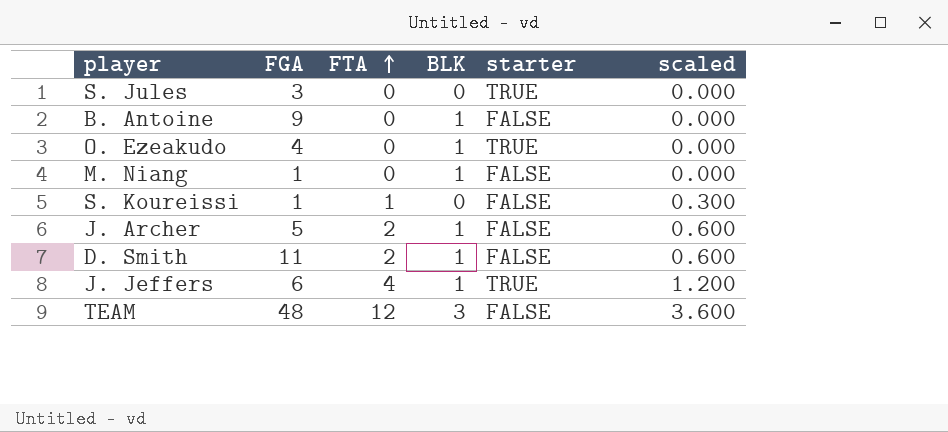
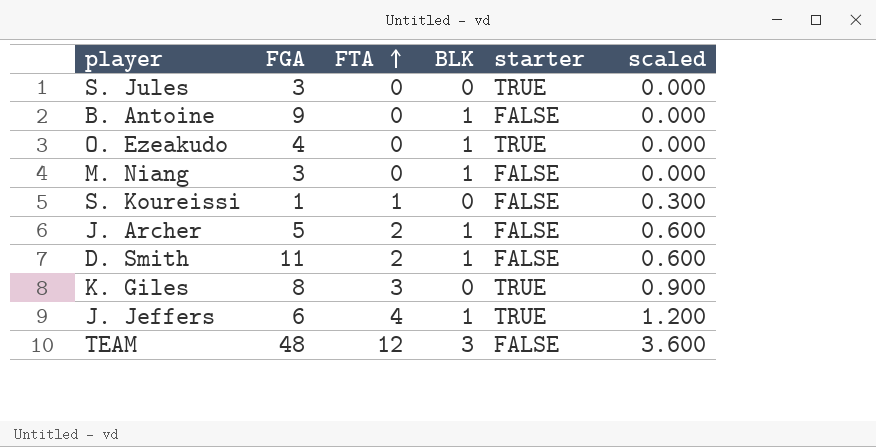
M. Niang | FGA: 1 -> 3
row K. Giles: none -> 8 | 3 | 0 | TRUE | 0.900

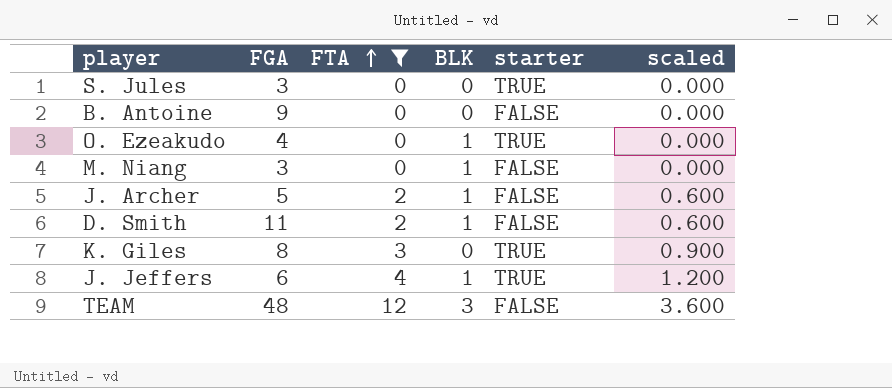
filter: none -> FTA != 1
B. Antoine | BLK: 1 -> 0

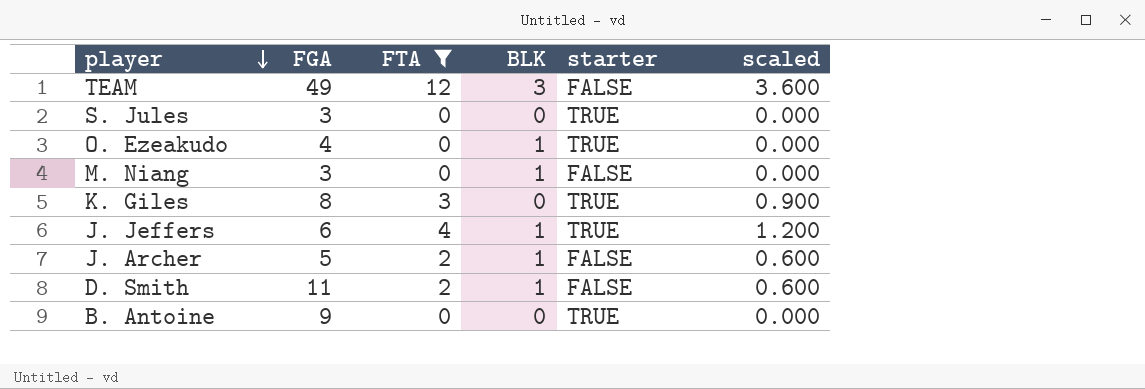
row order: FTA ascending -> player descending
TEAM | FGA: 48 -> 49
B. Antoine | starter: FALSE -> TRUE

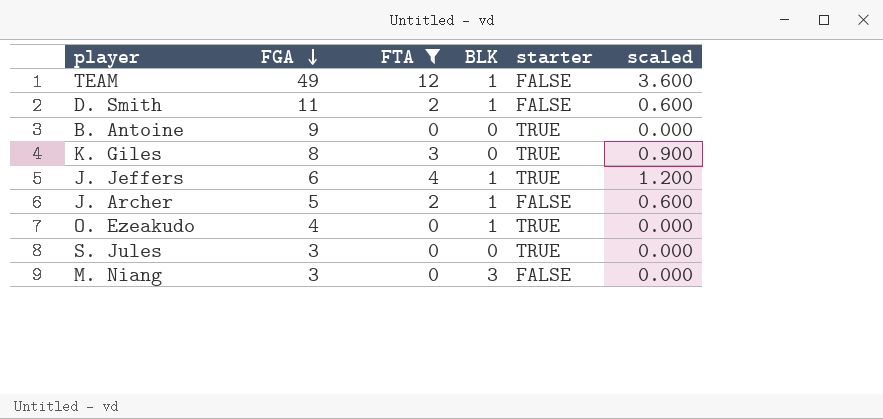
row order: player descending -> FGA descending
TEAM | BLK: 3 -> 1
M. Niang | BLK: 1 -> 3

